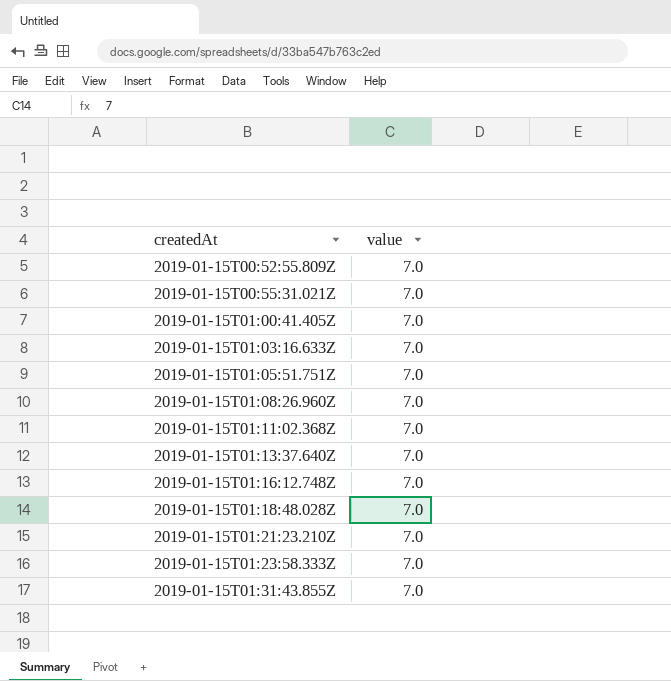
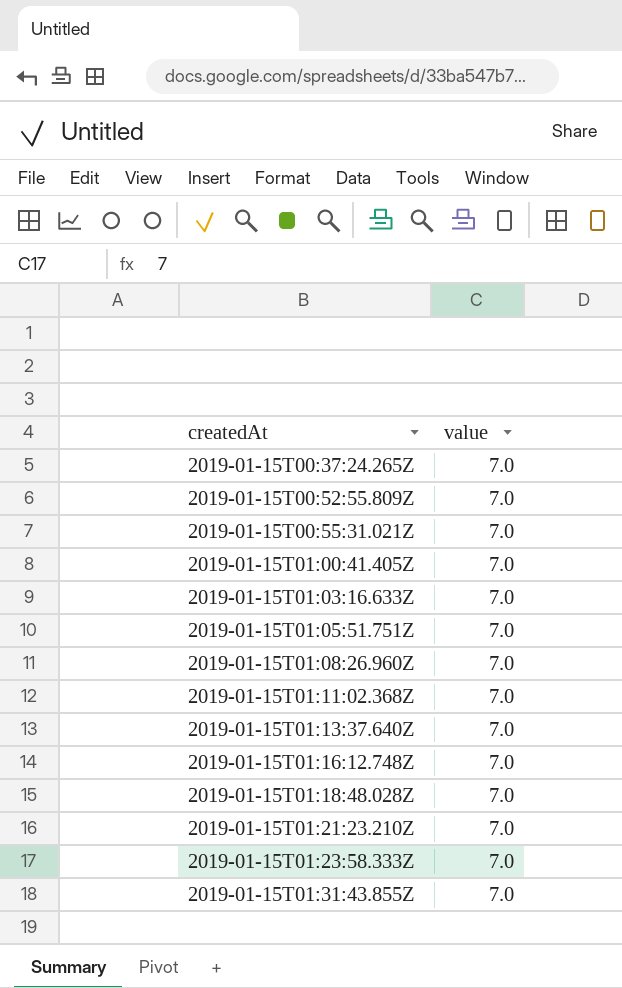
row 2019-01-15T00:37:24.265Z: none -> 7.0

